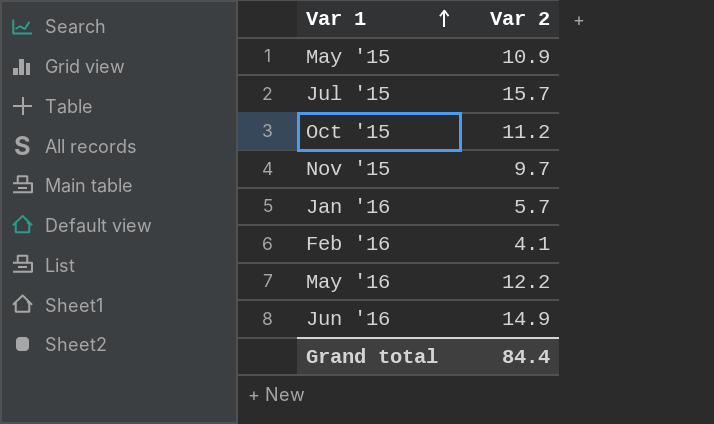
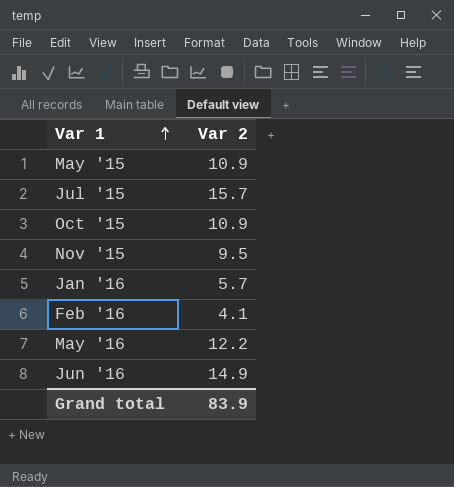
Oct '15 | Var 2: 11.2 -> 10.9
Nov '15 | Var 2: 9.7 -> 9.5
Grand total | Var 2: 84.4 -> 83.9

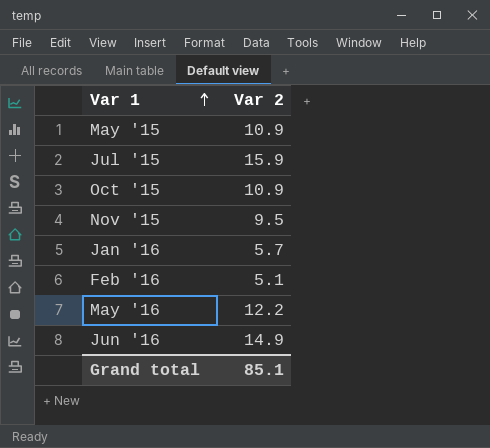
Jul '15 | Var 2: 15.7 -> 15.9
Feb '16 | Var 2: 4.1 -> 5.1
Grand total | Var 2: 83.9 -> 85.1

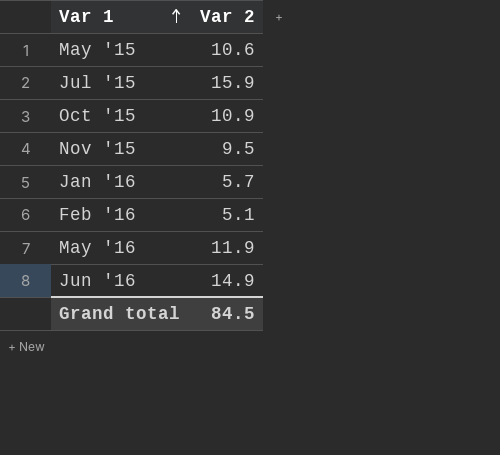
May '15 | Var 2: 10.9 -> 10.6
May '16 | Var 2: 12.2 -> 11.9
Grand total | Var 2: 85.1 -> 84.5

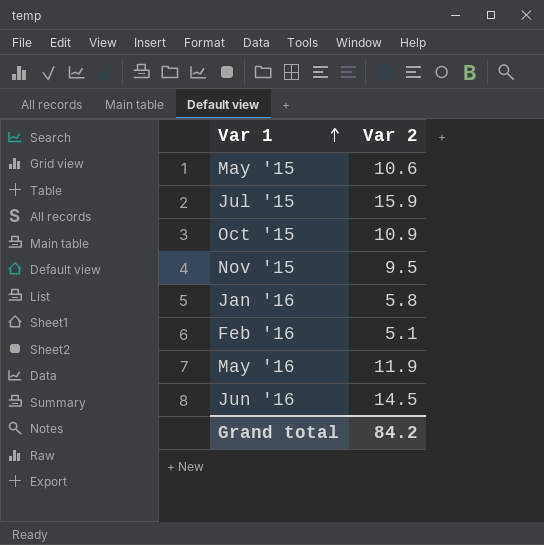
Jan '16 | Var 2: 5.7 -> 5.8
Jun '16 | Var 2: 14.9 -> 14.5
Grand total | Var 2: 84.5 -> 84.2

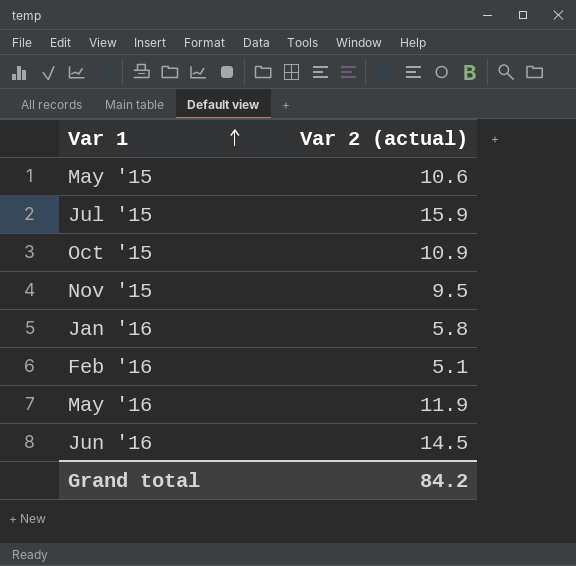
column name: Var 2 -> Var 2 (actual)

